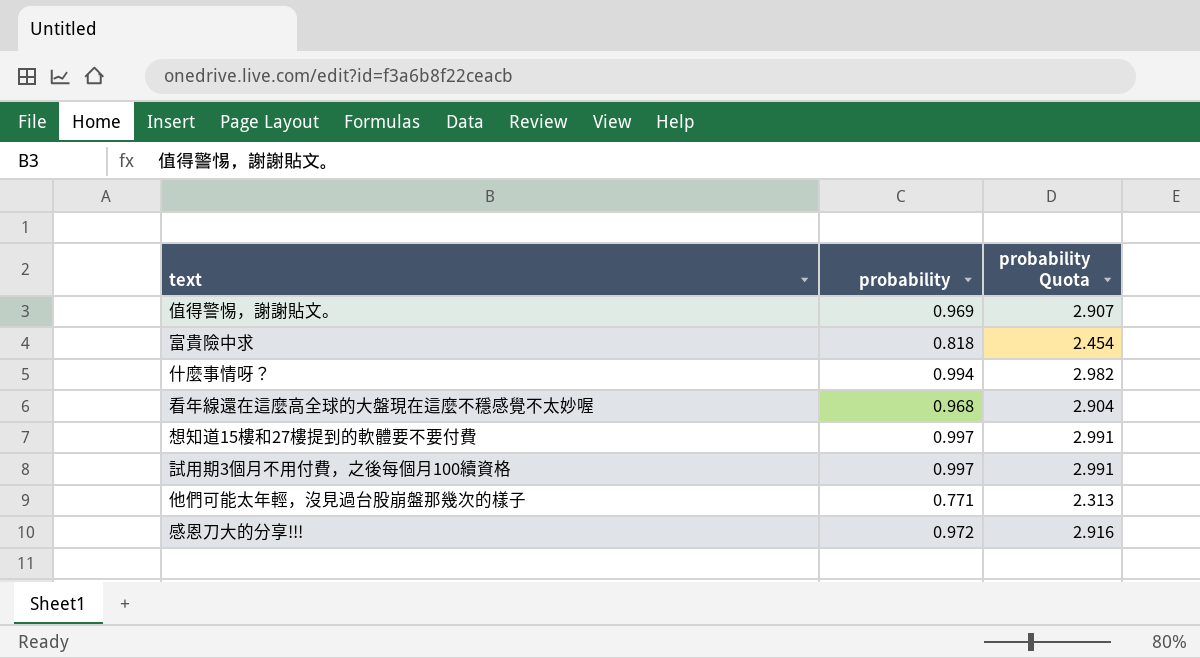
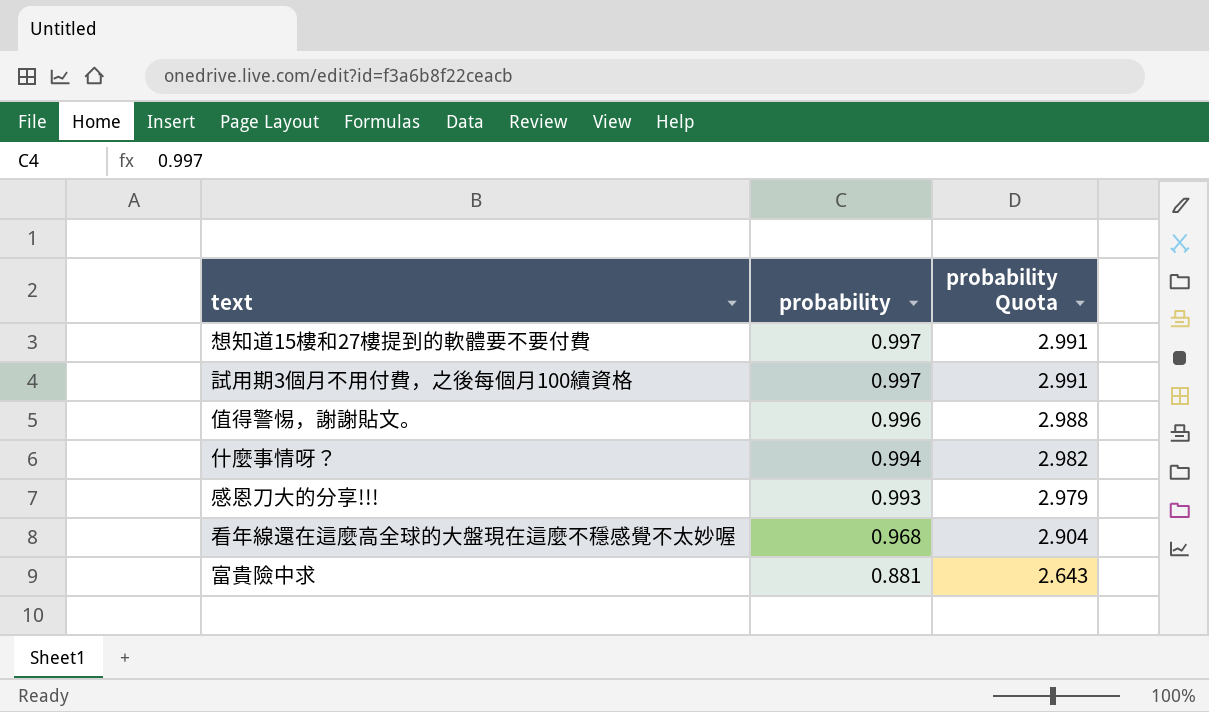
row order: none -> probability descending
row 他們可能太年輕，沒見過台股崩盤那幾次的樣子: 0.771 | 2.313 -> none
值得警惕，謝謝貼文。 | probability: 0.969 -> 0.996
值得警惕，謝謝貼文。 | probability Quota: 2.907 -> 2.988
感恩刀大的分享!!! | probability: 0.972 -> 0.993
感恩刀大的分享!!! | probability Quota: 2.916 -> 2.979
富貴險中求 | probability: 0.818 -> 0.881
富貴險中求 | probability Quota: 2.454 -> 2.643

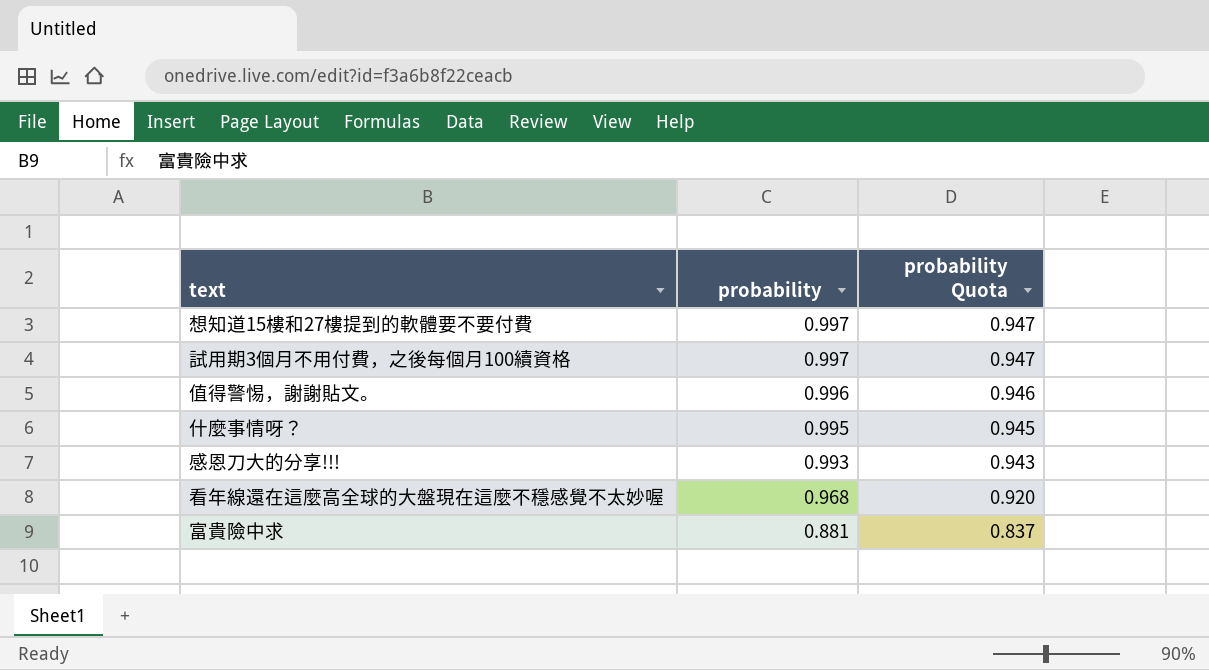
column probability Quota | formula: [probability] * 3 -> [probability] * 0.95
什麼事情呀？ | probability: 0.994 -> 0.995

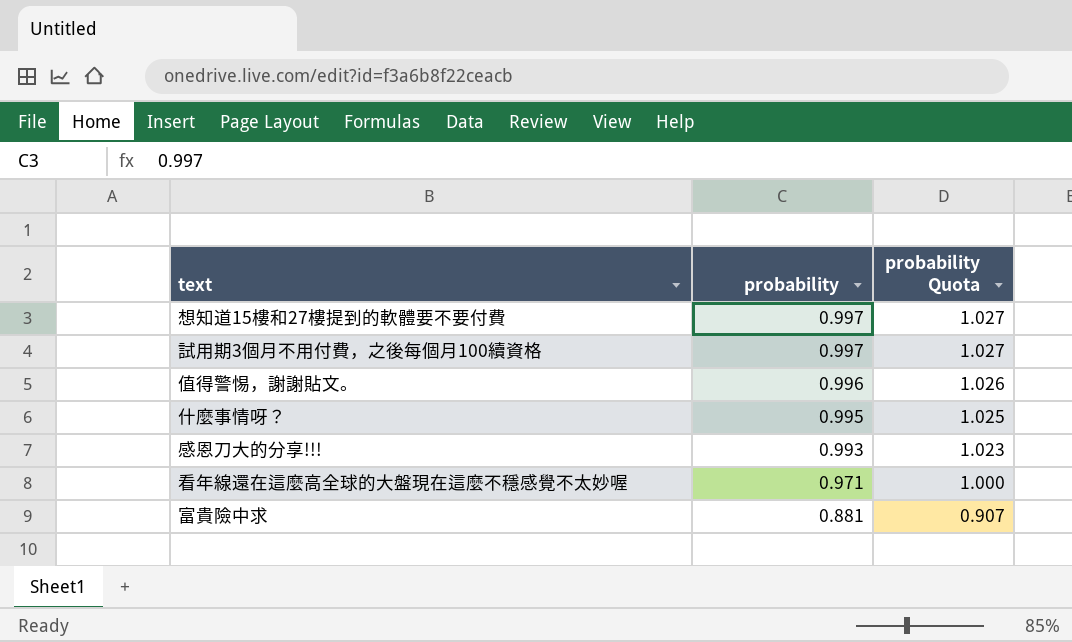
column probability Quota | formula: [probability] * 0.95 -> [probability] * 1.03
看年線還在這麼高全球的大盤現在這麼不穩感覺不太妙喔 | probability: 0.968 -> 0.971

